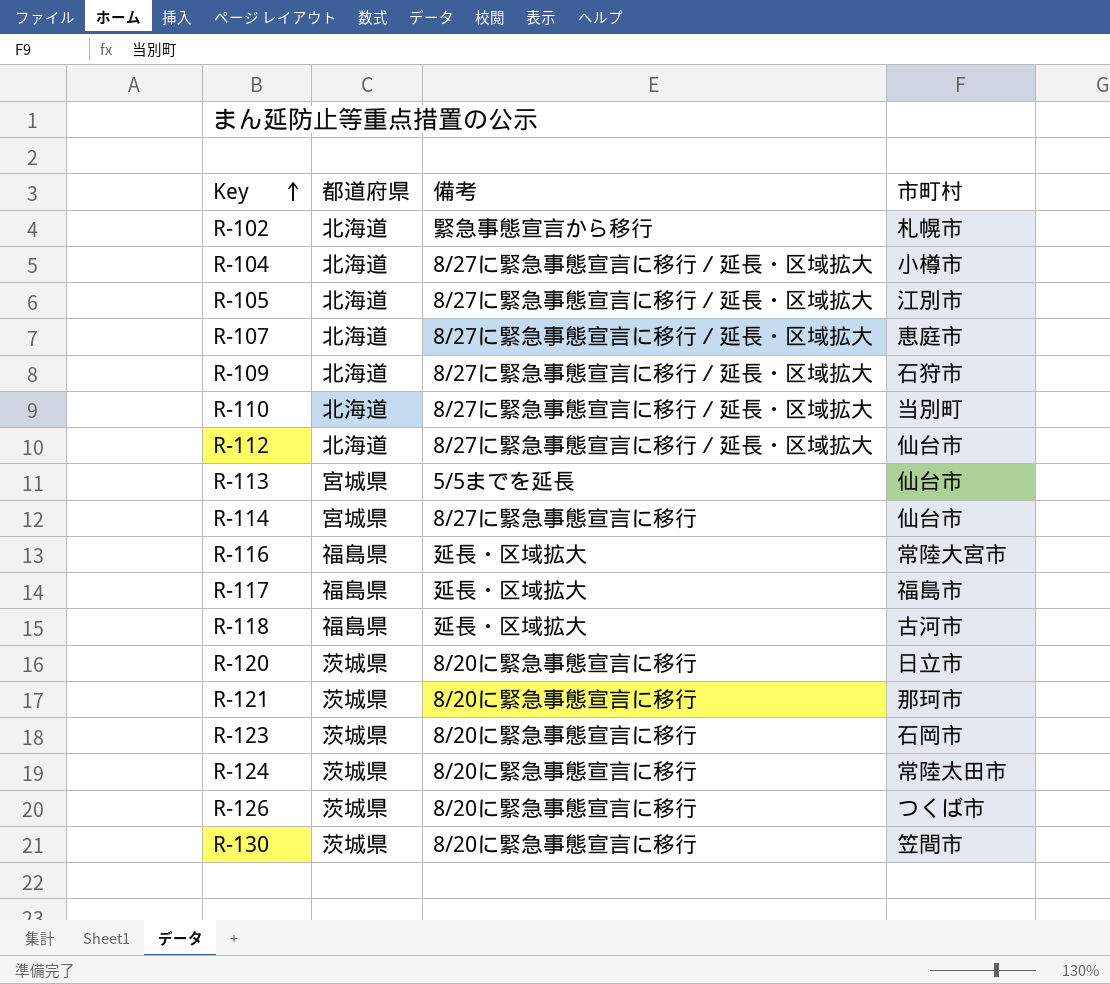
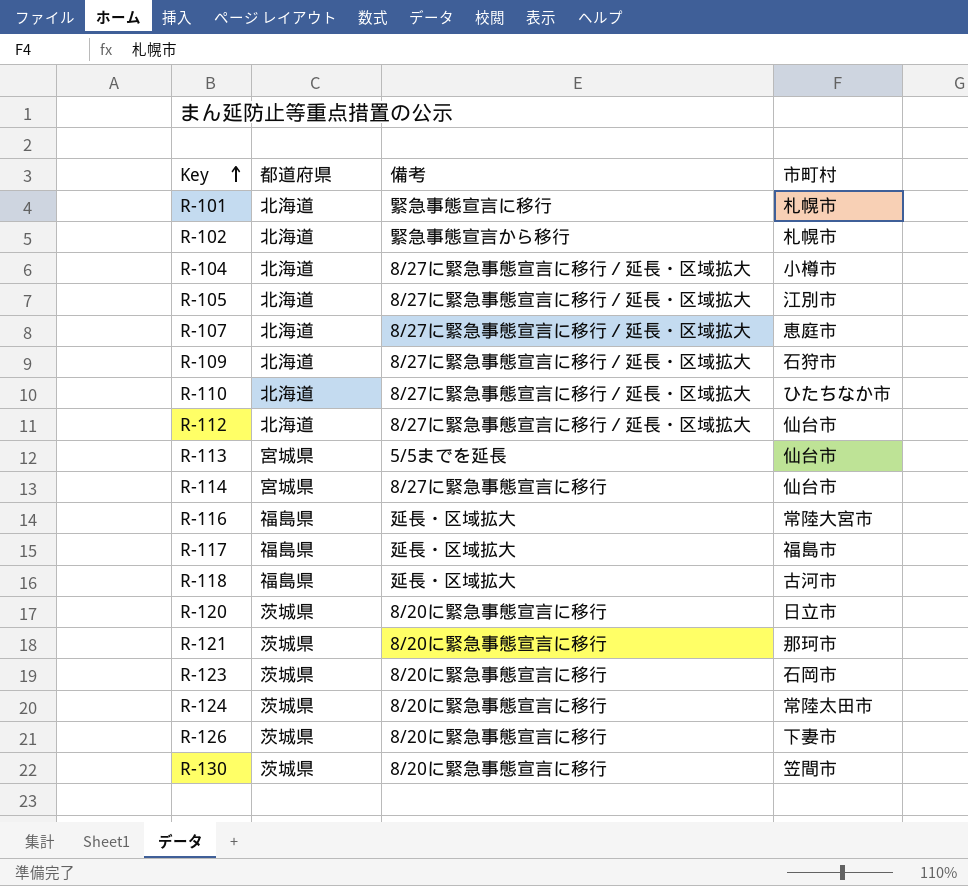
row R-101: none -> 北海道 | 緊急事態宣言に移行 | 札幌市
R-110 | 市町村: 当別町 -> ひたちなか市
R-126 | 市町村: つくば市 -> 下妻市

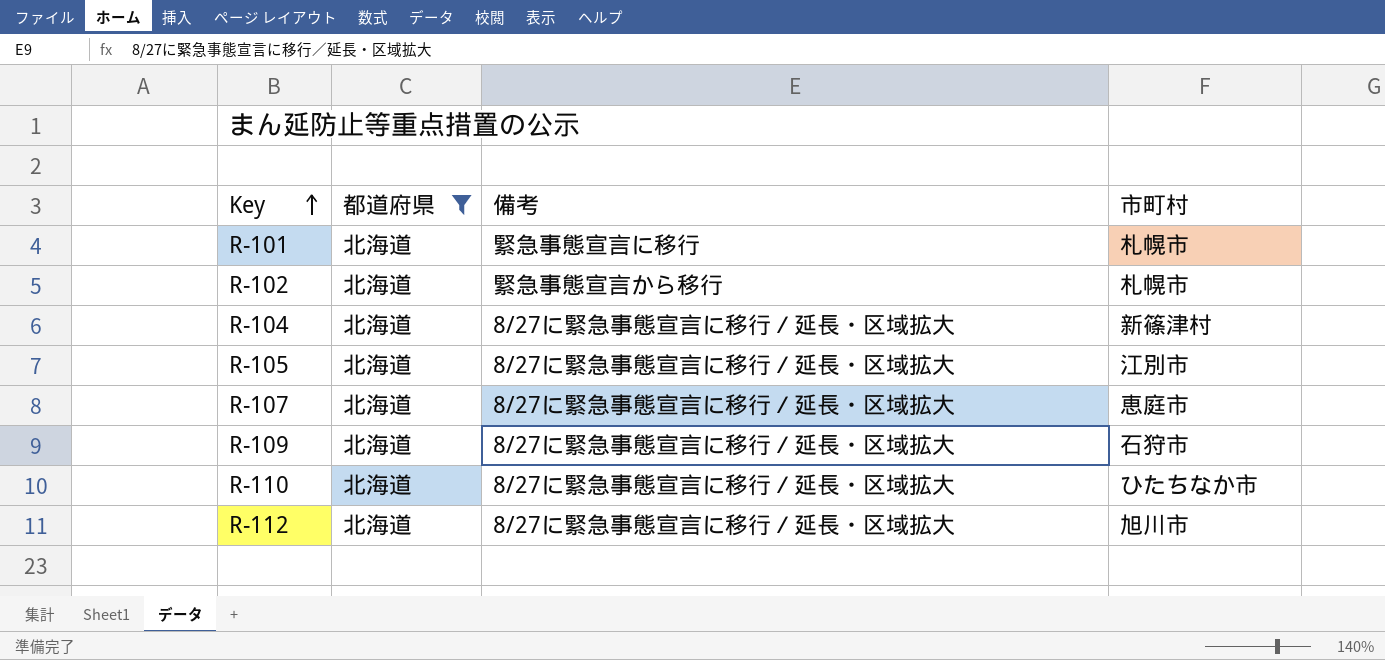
filter: none -> 都道府県 = 北海道
R-104 | 市町村: 小樽市 -> 新篠津村
R-112 | 市町村: 仙台市 -> 旭川市

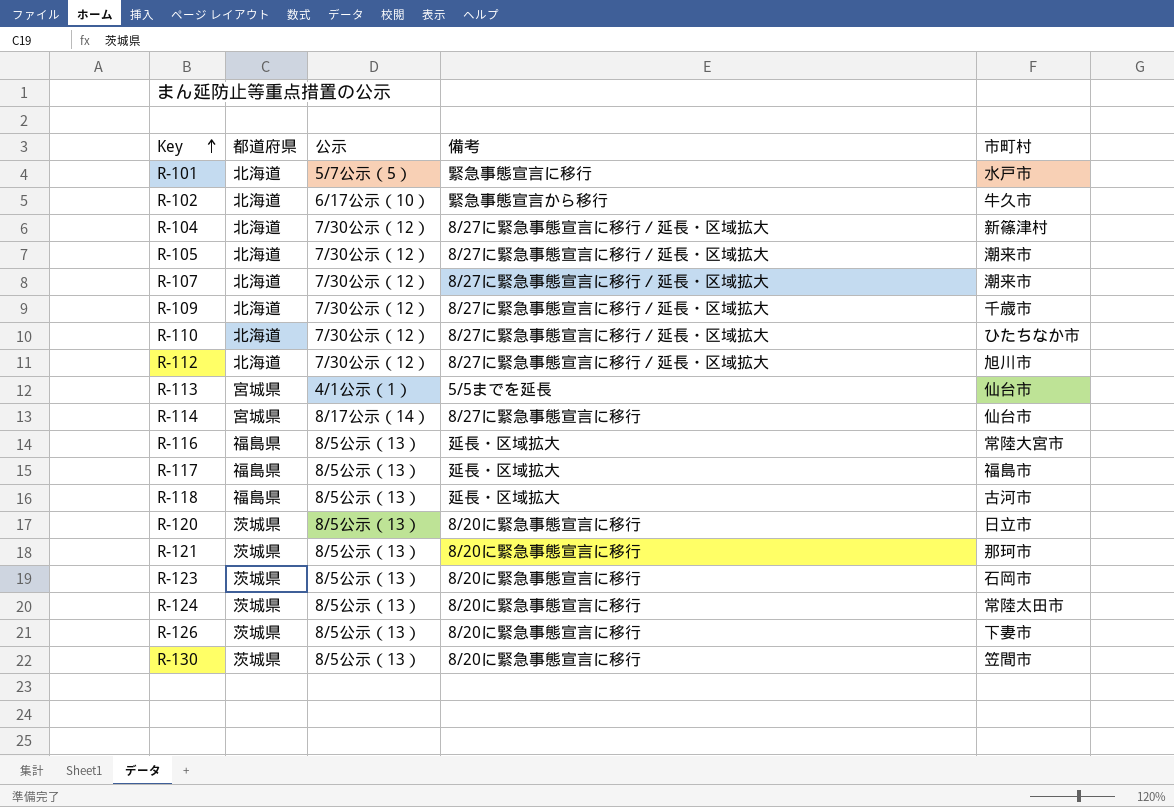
filter: 都道府県 = 北海道 -> none
column 公示 | position: none -> 3
R-101 | 市町村: 札幌市 -> 水戸市
R-102 | 市町村: 札幌市 -> 牛久市
R-105 | 市町村: 江別市 -> 潮来市
R-107 | 市町村: 恵庭市 -> 潮来市
R-109 | 市町村: 石狩市 -> 千歳市

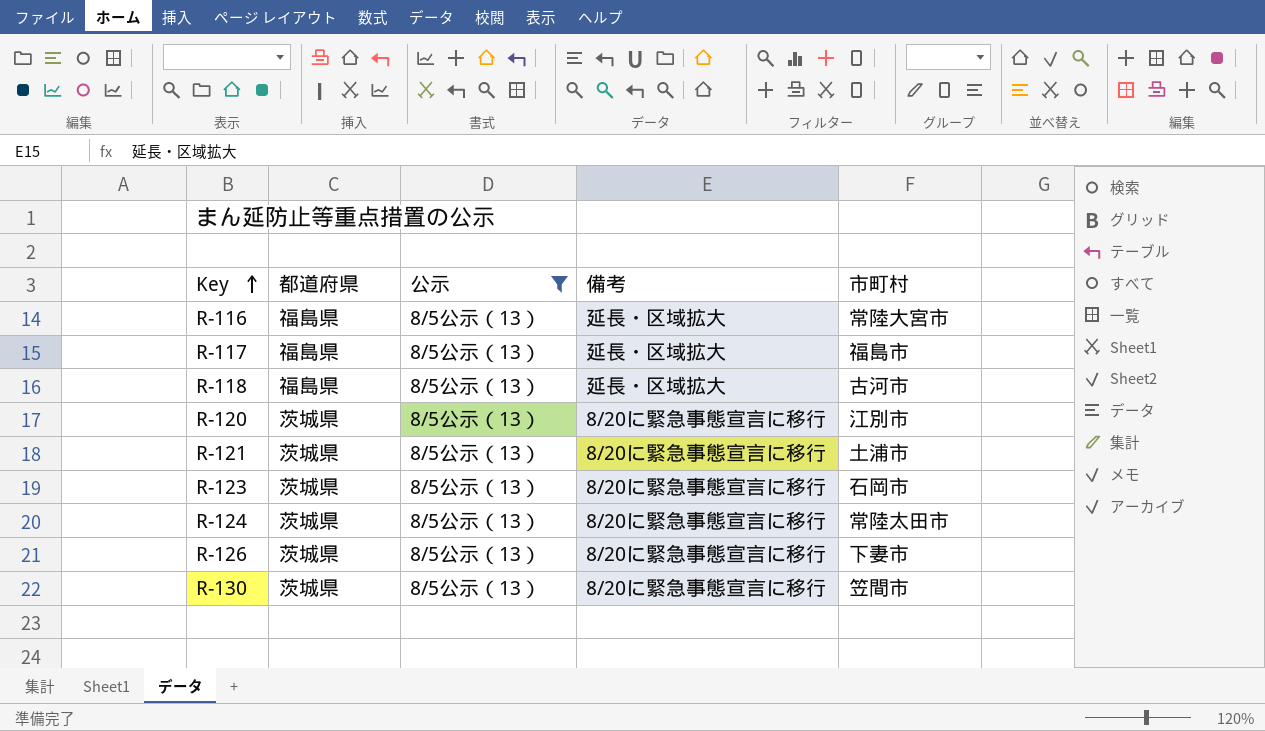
filter: none -> 公示 = 8/5公示（13）
R-120 | 市町村: 日立市 -> 江別市
R-121 | 市町村: 那珂市 -> 土浦市

